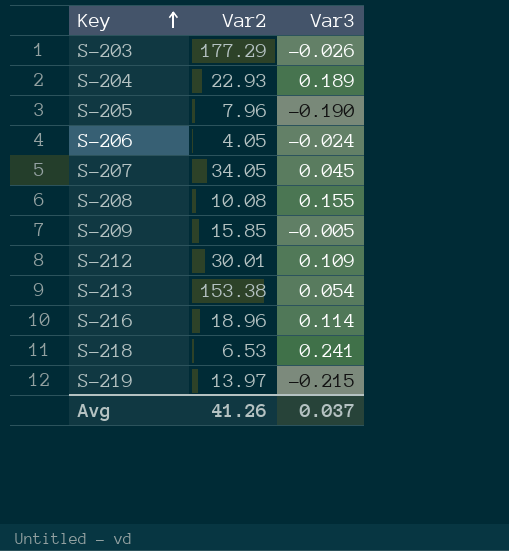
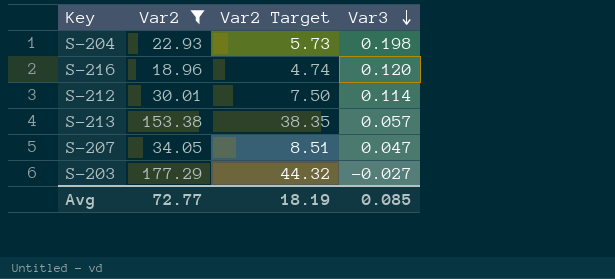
filter: none -> Var2 >= 18.96
row order: Key ascending -> Var3 descending
column Var2 Target | formula: none -> [Var2] * 0.25
S-204 | Var3: 0.189 -> 0.198
S-216 | Var3: 0.114 -> 0.120
S-212 | Var3: 0.109 -> 0.114
S-213 | Var3: 0.054 -> 0.057
S-207 | Var3: 0.045 -> 0.047
S-203 | Var3: -0.026 -> -0.027
Avg | Var2: 41.26 -> 72.77
Avg | Var3: 0.037 -> 0.085

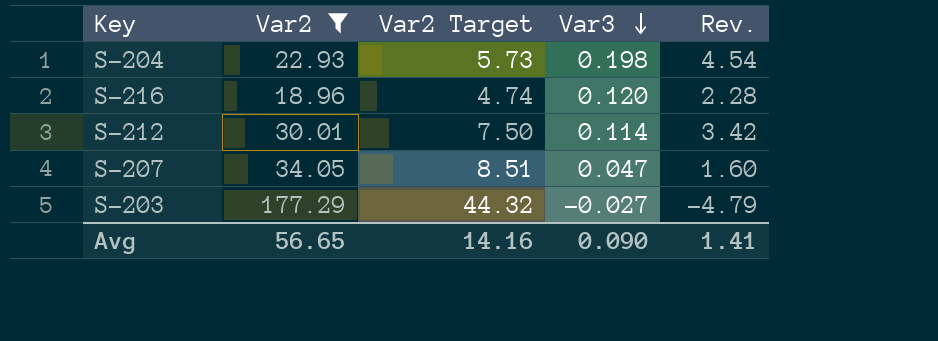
column Rev. | formula: none -> [Var2] * [Var3]
row S-213: 153.38 | 38.35 | 0.057 -> none
Avg | Var2: 72.77 -> 56.65
Avg | Var2 Target: 18.19 -> 14.16
Avg | Var3: 0.085 -> 0.090

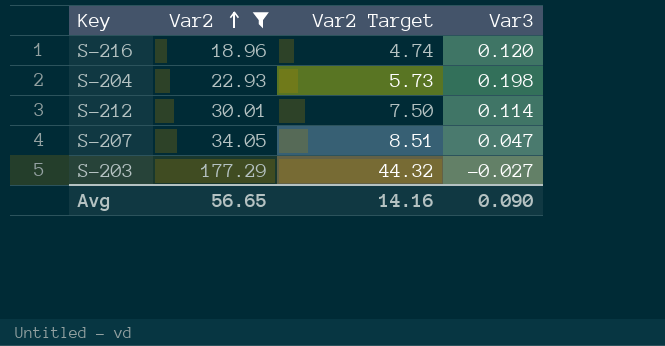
row order: Var3 descending -> Var2 ascending
column Rev. | formula: [Var2] * [Var3] -> none

